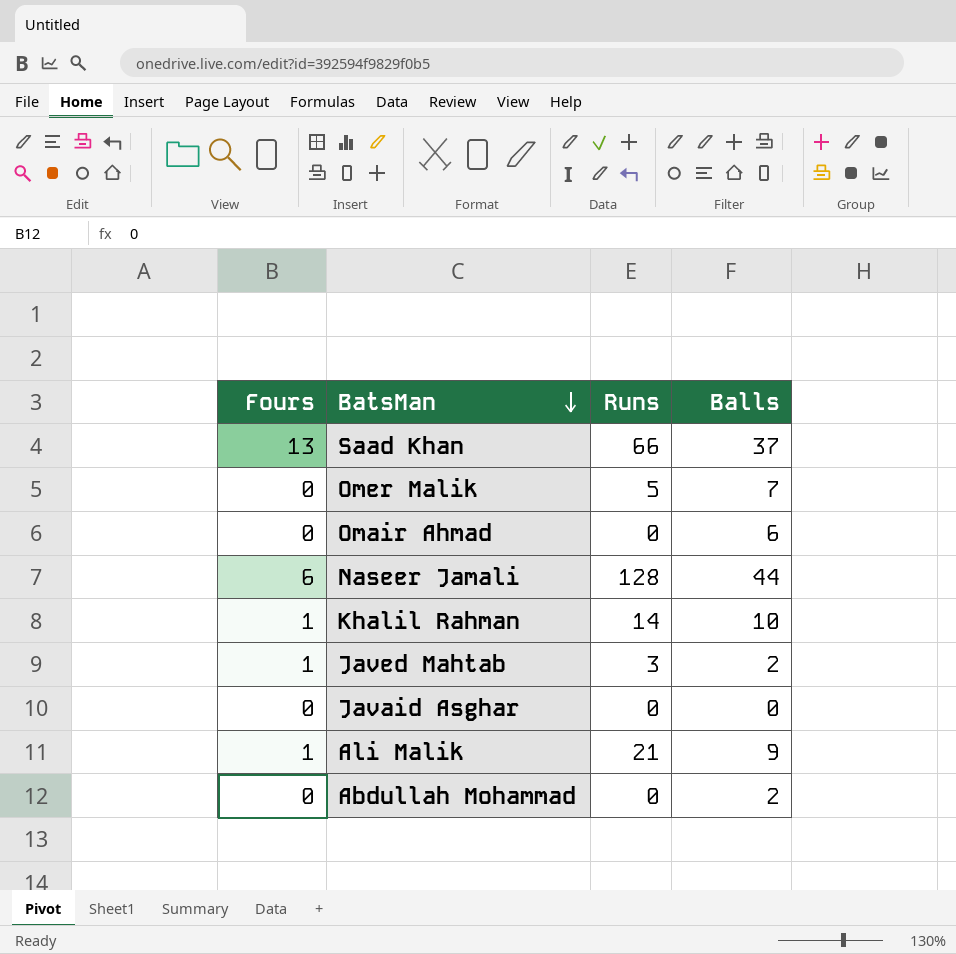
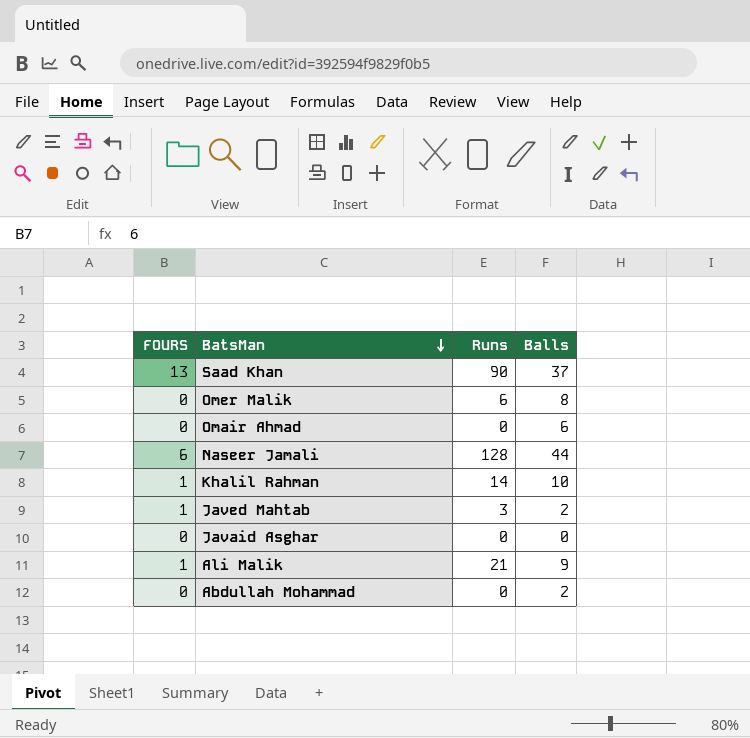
column name: Fours -> FOURS
Saad Khan | Runs: 66 -> 90
Omer Malik | Runs: 5 -> 6
Omer Malik | Balls: 7 -> 8

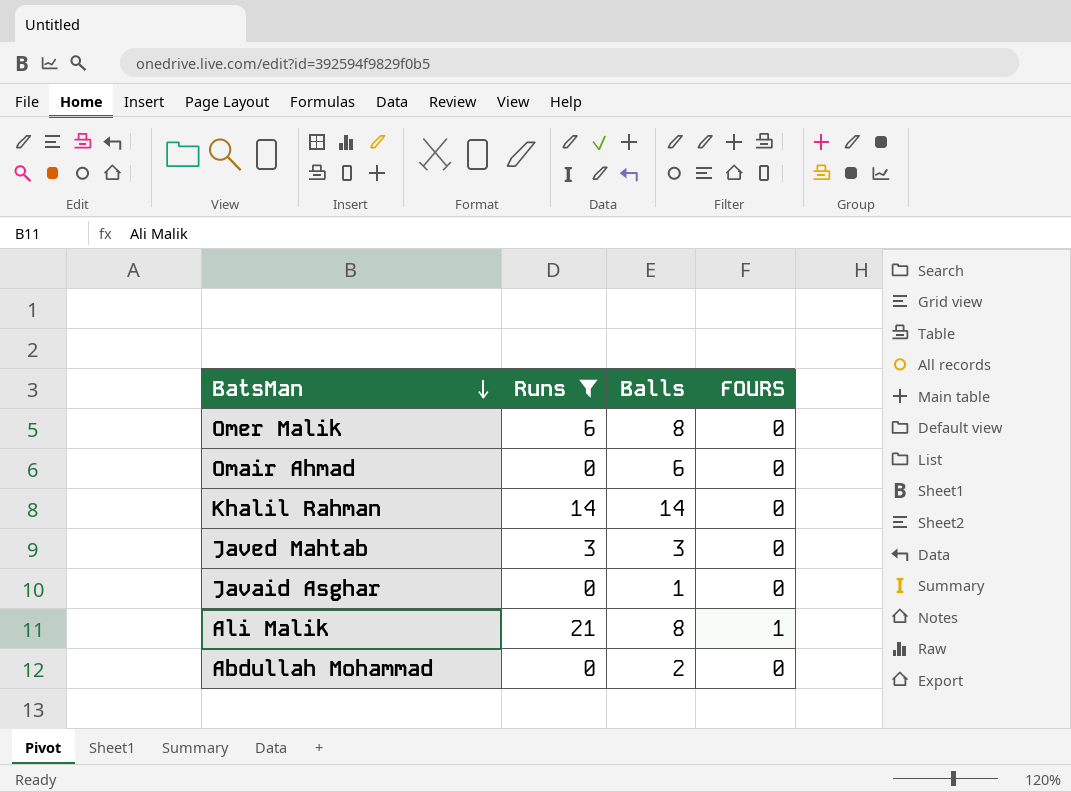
filter: none -> Runs <= 21
column FOURS | position: 1 -> 4
Khalil Rahman | Balls: 10 -> 14
Khalil Rahman | FOURS: 1 -> 0
Javed Mahtab | Balls: 2 -> 3
Javed Mahtab | FOURS: 1 -> 0
Javaid Asghar | Balls: 0 -> 1
Ali Malik | Balls: 9 -> 8

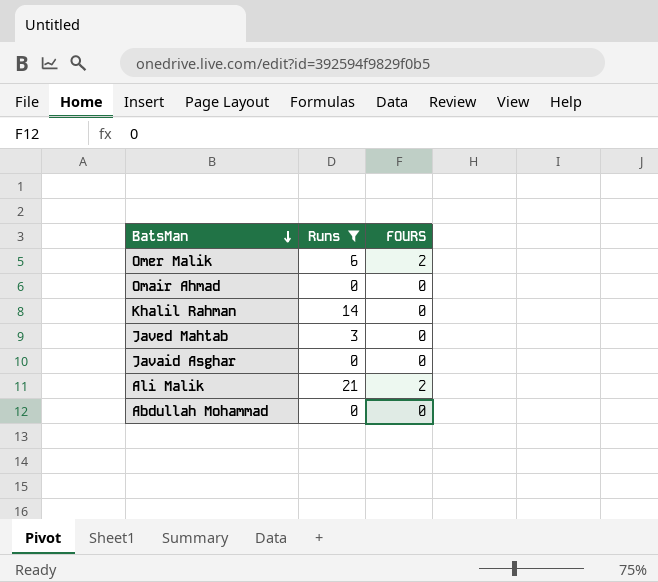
column Balls | position: 3 -> none
Omer Malik | FOURS: 0 -> 2
Ali Malik | FOURS: 1 -> 2

